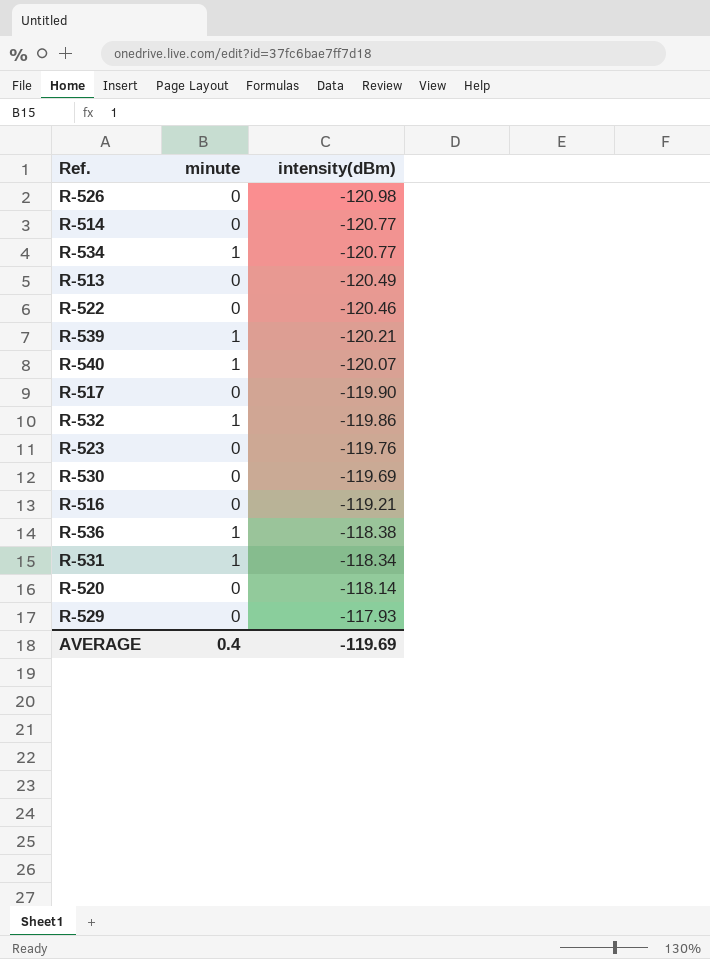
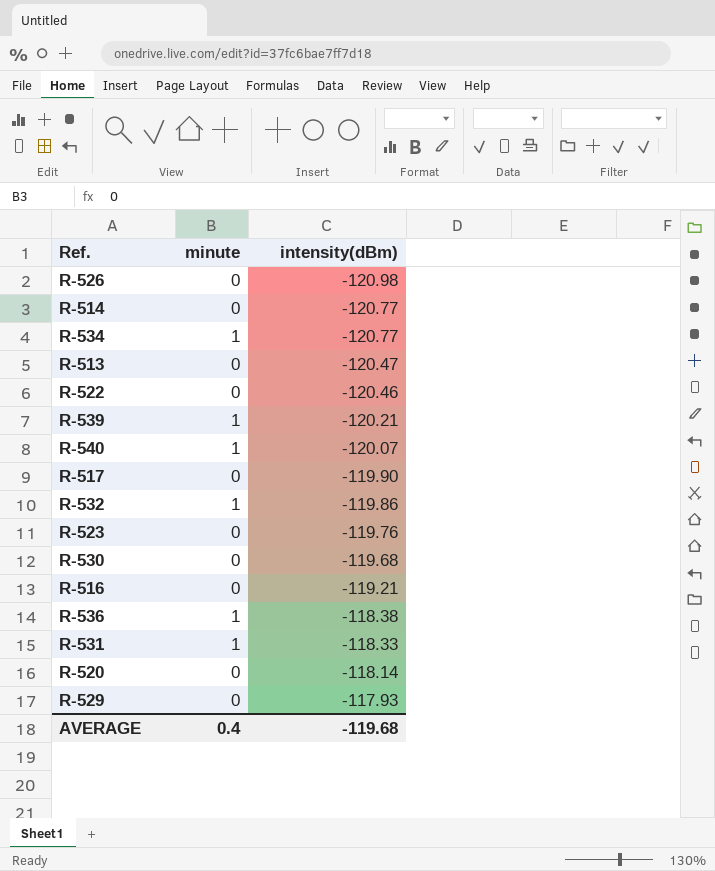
R-513 | intensity(dBm): -120.49 -> -120.47
R-530 | intensity(dBm): -119.69 -> -119.68
R-531 | intensity(dBm): -118.34 -> -118.33
AVERAGE | intensity(dBm): -119.69 -> -119.68

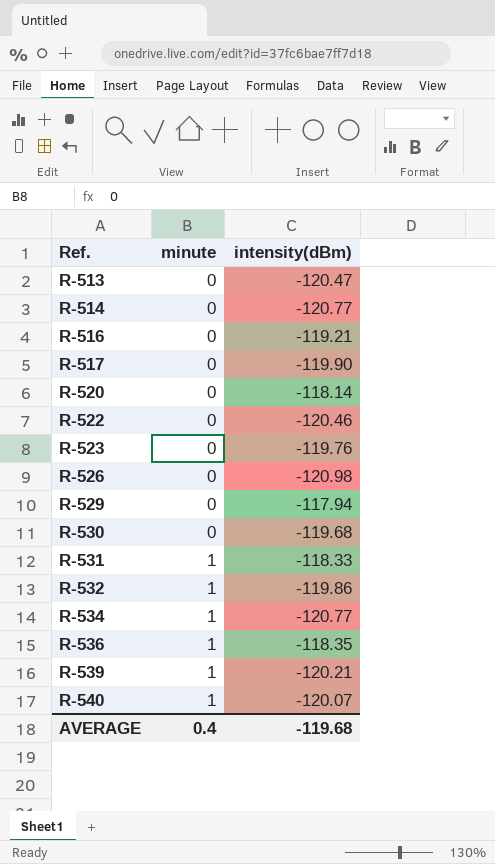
row order: intensity(dBm) ascending -> Ref. ascending
R-529 | intensity(dBm): -117.93 -> -117.94
R-536 | intensity(dBm): -118.38 -> -118.35

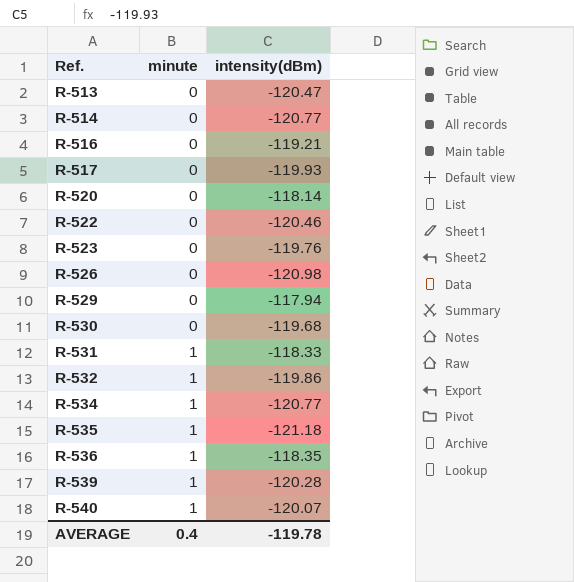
R-517 | intensity(dBm): -119.90 -> -119.93
row R-535: none -> 1 | -121.18
R-539 | intensity(dBm): -120.21 -> -120.28
AVERAGE | intensity(dBm): -119.68 -> -119.78

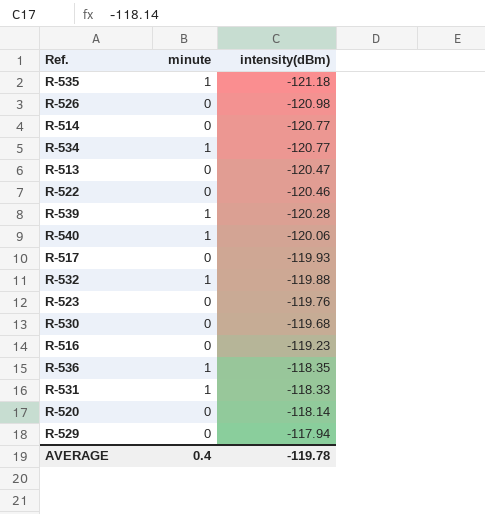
row order: Ref. ascending -> intensity(dBm) ascending
R-540 | intensity(dBm): -120.07 -> -120.06
R-532 | intensity(dBm): -119.86 -> -119.88
R-516 | intensity(dBm): -119.21 -> -119.23

